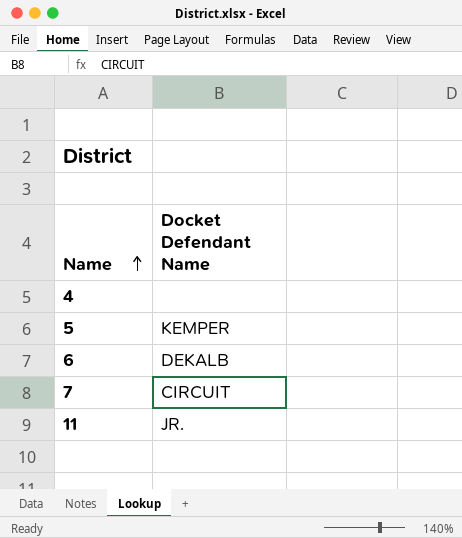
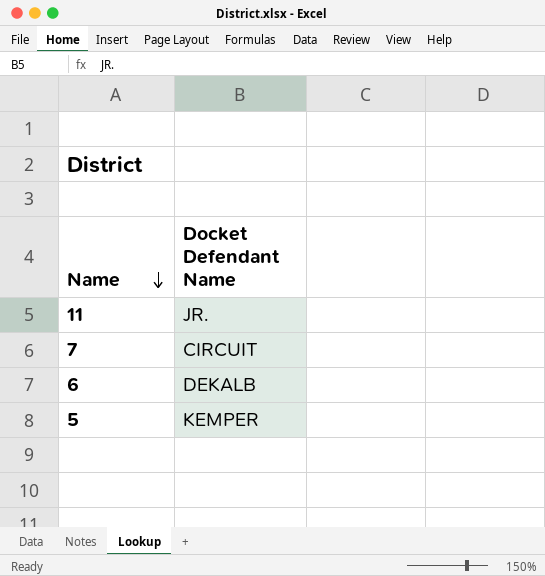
row order: Name ascending -> Name descending
row 4: none -> none

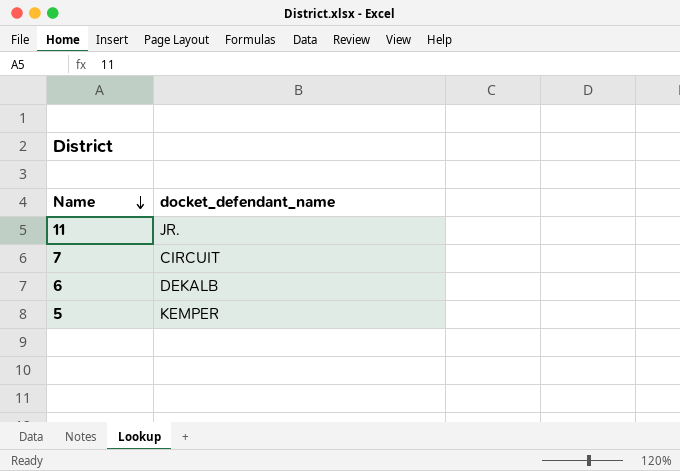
column name: Docket Defendant Name -> docket_defendant_name

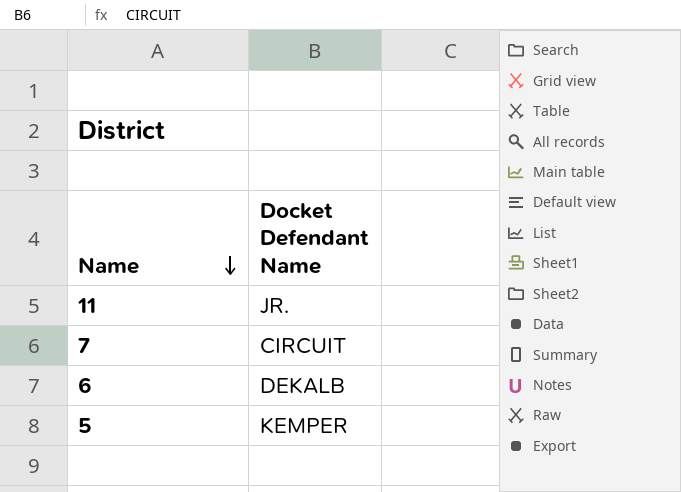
column name: docket_defendant_name -> Docket Defendant Name

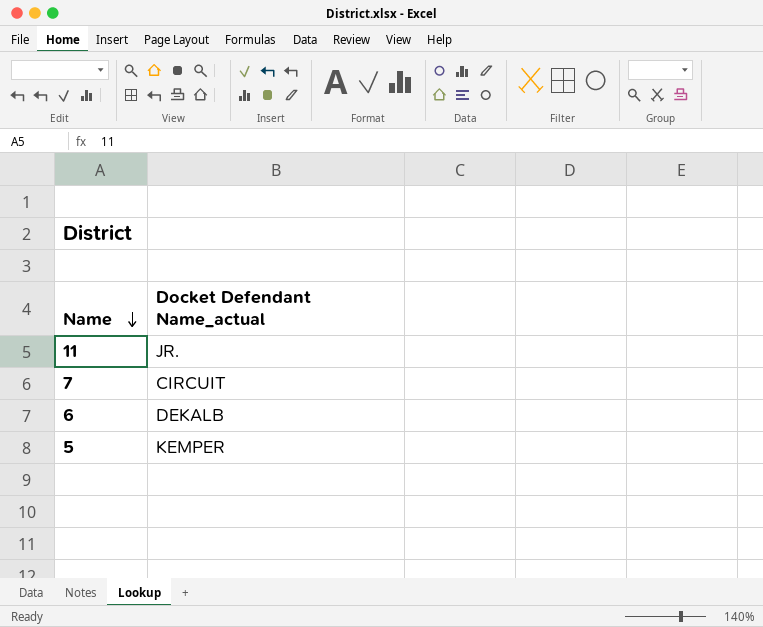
column name: Docket Defendant Name -> Docket Defendant Name_actual

